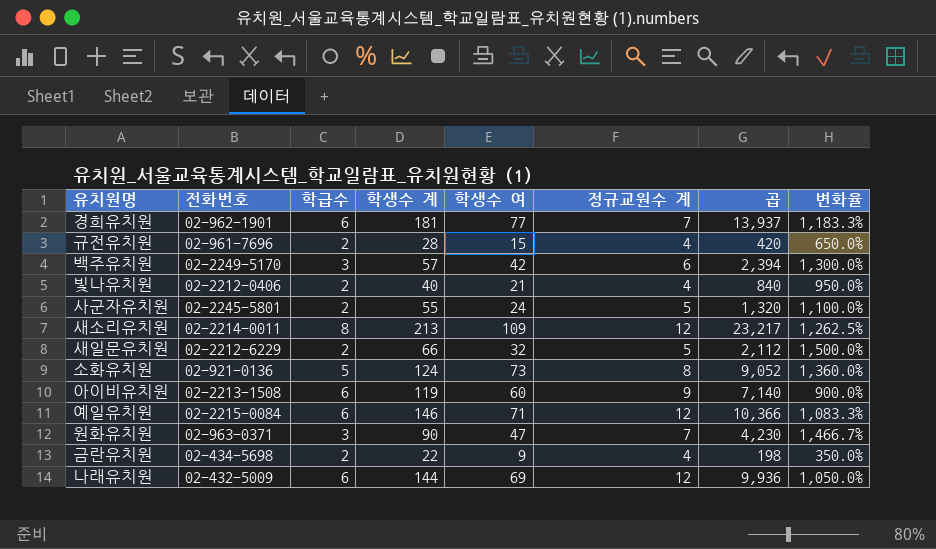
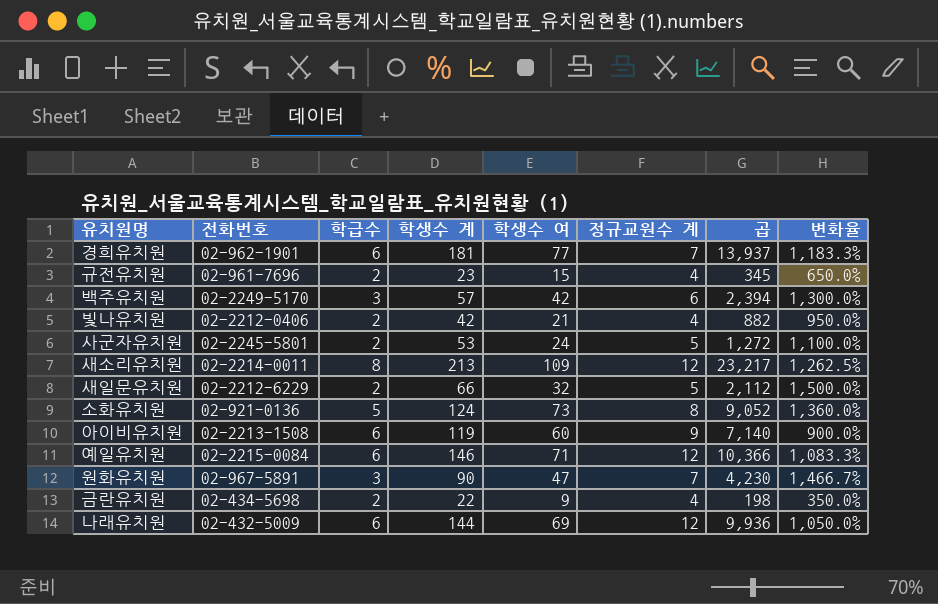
규전유치원 | 학생수 계: 28 -> 23
규전유치원 | 곱: 420 -> 345
빛나유치원 | 학생수 계: 40 -> 42
빛나유치원 | 곱: 840 -> 882
사군자유치원 | 학생수 계: 55 -> 53
사군자유치원 | 곱: 1,320 -> 1,272
원화유치원 | 전화번호: 02-963-0371 -> 02-967-5891

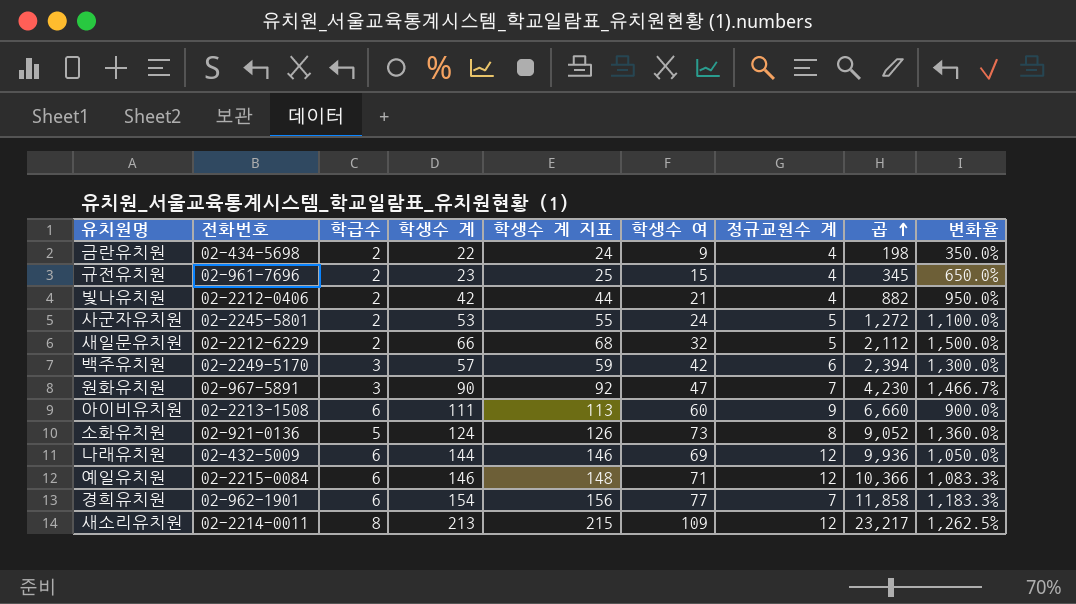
row order: none -> 곱 ascending
column 학생수 계 지표 | formula: none -> [학생수 계] + 2
아이비유치원 | 학생수 계: 119 -> 111
아이비유치원 | 곱: 7,140 -> 6,660
경희유치원 | 학생수 계: 181 -> 154
경희유치원 | 곱: 13,937 -> 11,858

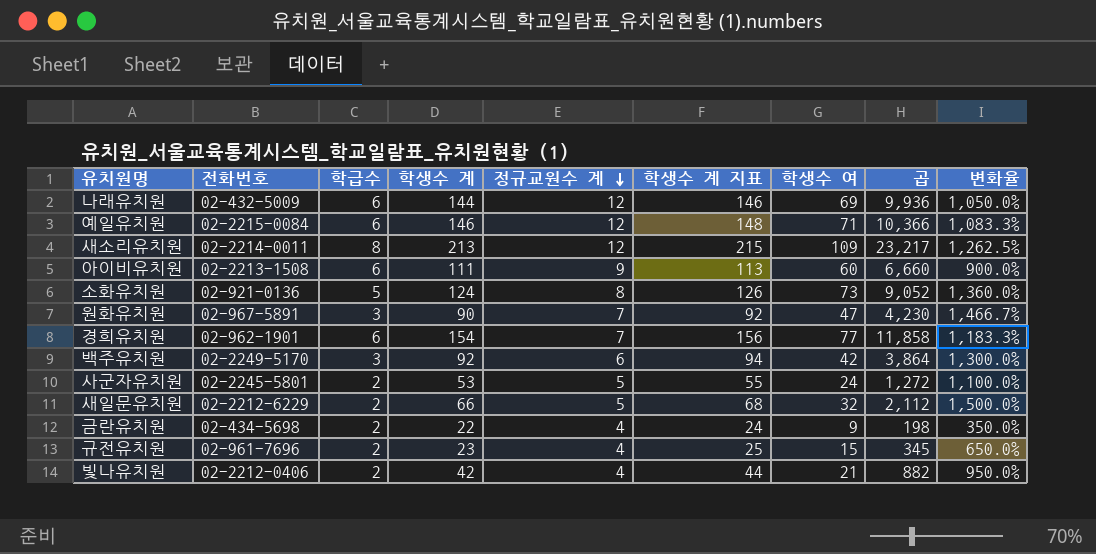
row order: 곱 ascending -> 정규교원수 계 descending
column 정규교원수 계 | position: 7 -> 5
백주유치원 | 학생수 계: 57 -> 92
백주유치원 | 학생수 계 지표: 59 -> 94
백주유치원 | 곱: 2,394 -> 3,864

